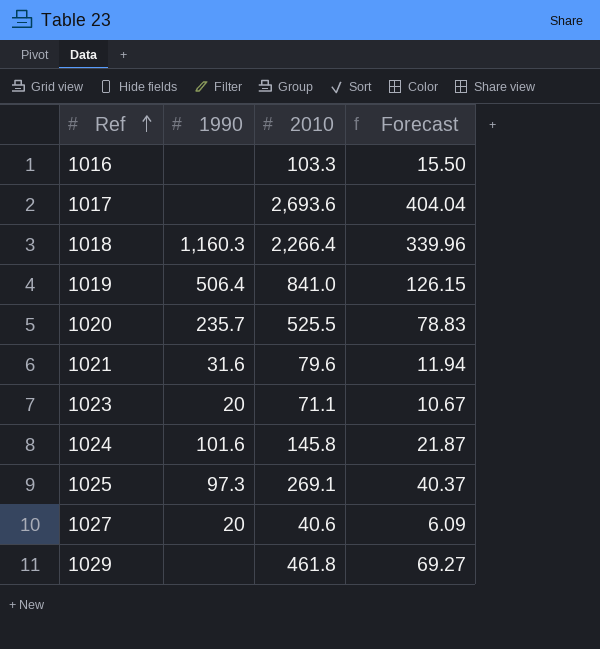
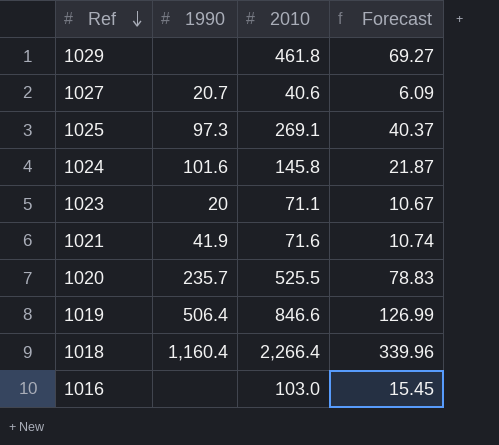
row order: Ref ascending -> Ref descending
row 1017: none | 2,693.6 | 404.04 -> none
1027 | 1990: 20 -> 20.7
1021 | 1990: 31.6 -> 41.9
1021 | 2010: 79.6 -> 71.6
1021 | Forecast: 11.94 -> 10.74
1019 | 2010: 841.0 -> 846.6
1019 | Forecast: 126.15 -> 126.99
1018 | 1990: 1,160.3 -> 1,160.4
1016 | 2010: 103.3 -> 103.0
1016 | Forecast: 15.50 -> 15.45

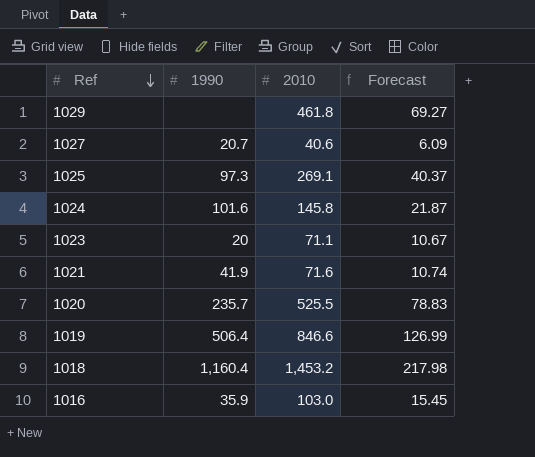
1018 | 2010: 2,266.4 -> 1,453.2
1018 | Forecast: 339.96 -> 217.98
1016 | 1990: none -> 35.9

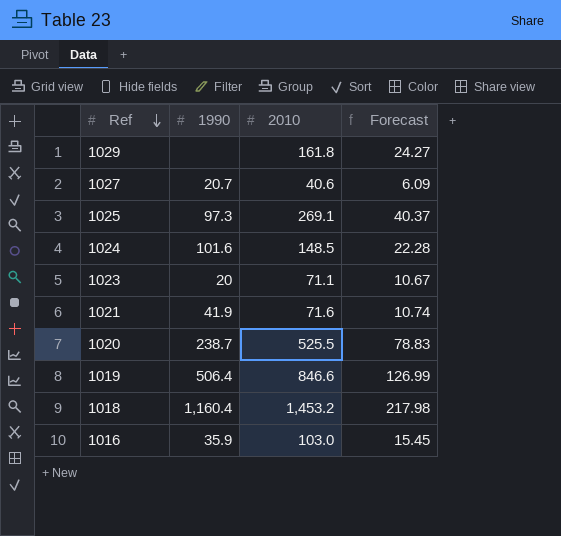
1029 | 2010: 461.8 -> 161.8
1029 | Forecast: 69.27 -> 24.27
1024 | 2010: 145.8 -> 148.5
1024 | Forecast: 21.87 -> 22.28
1020 | 1990: 235.7 -> 238.7

